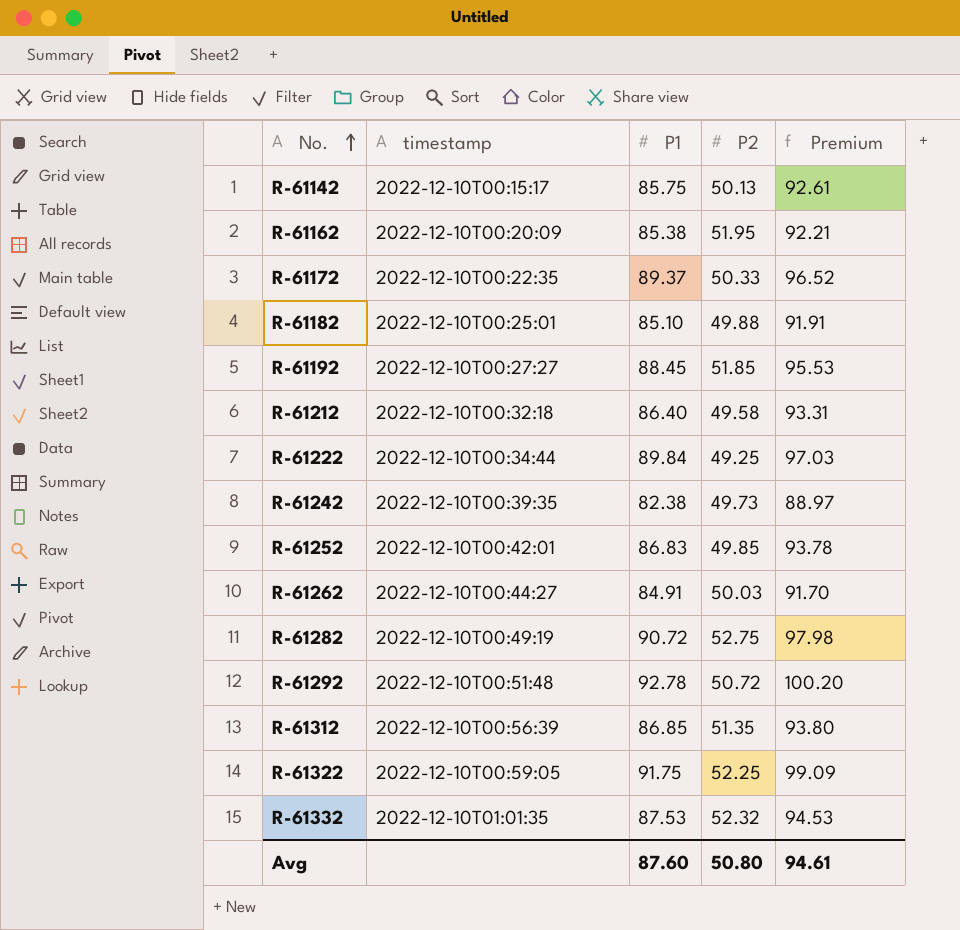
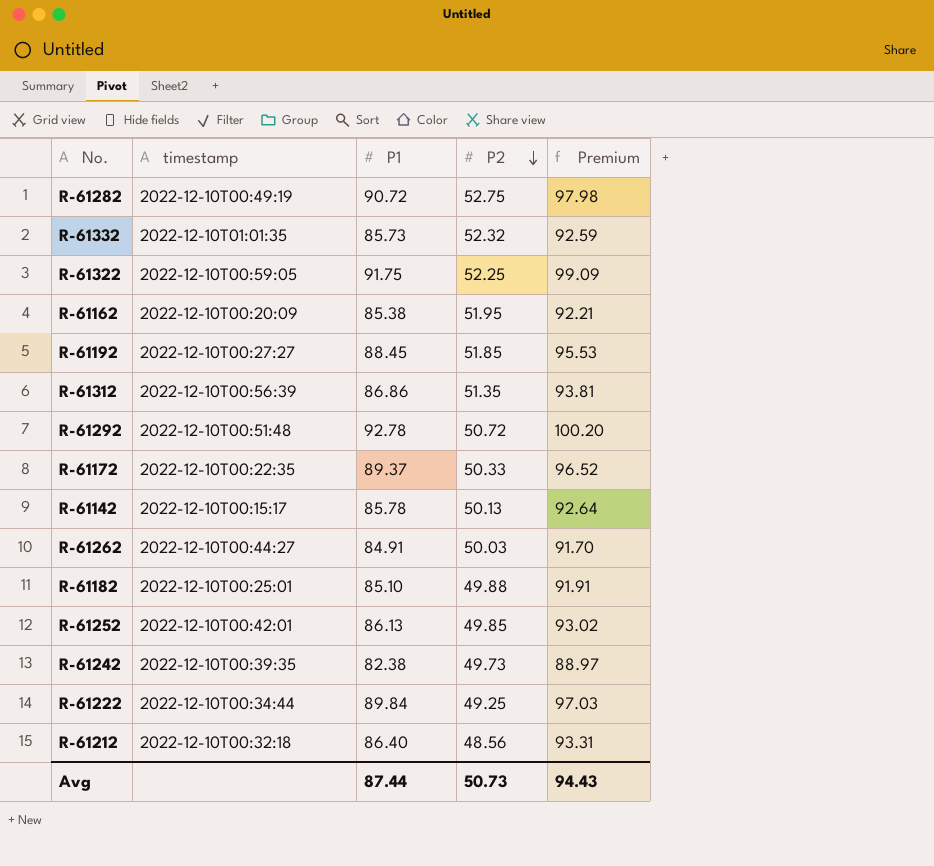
row order: No. ascending -> P2 descending
R-61332 | P1: 87.53 -> 85.73
R-61332 | Premium: 94.53 -> 92.59
R-61312 | P1: 86.85 -> 86.86
R-61312 | Premium: 93.80 -> 93.81
R-61142 | P1: 85.75 -> 85.78
R-61142 | Premium: 92.61 -> 92.64
R-61252 | P1: 86.83 -> 86.13
R-61252 | Premium: 93.78 -> 93.02
R-61212 | P2: 49.58 -> 48.56
Avg | P1: 87.60 -> 87.44
Avg | P2: 50.80 -> 50.73
Avg | Premium: 94.61 -> 94.43

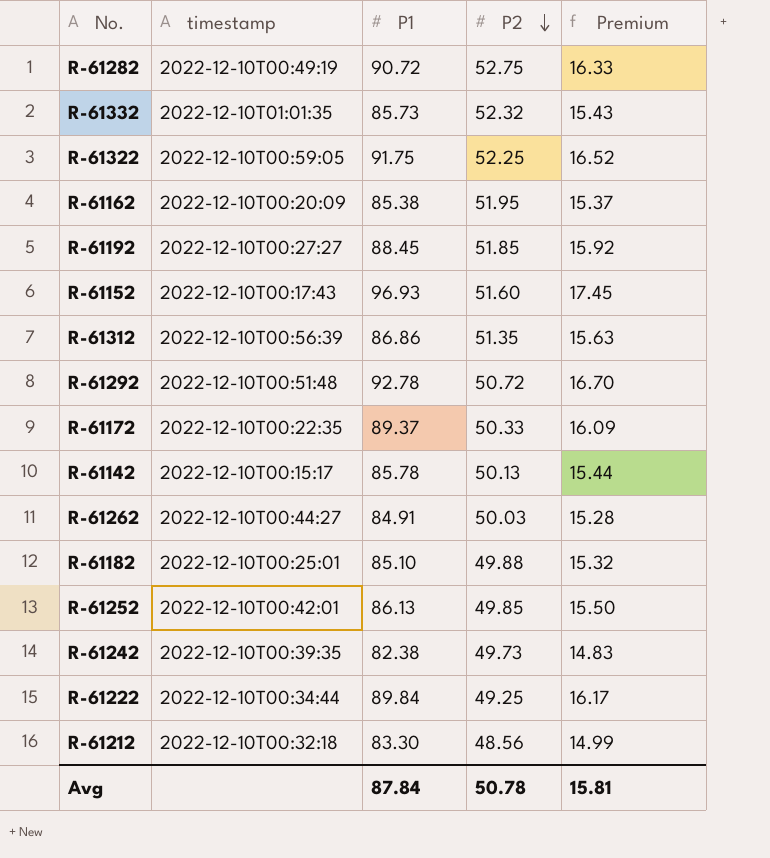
column Premium | formula: [P1] * 1.08 -> [P1] * 0.18
row R-61152: none -> 2022-12-10T00:17:43 | 96.93 | 51.60 | 17.45
R-61212 | P1: 86.40 -> 83.30
Avg | P1: 87.44 -> 87.84
Avg | P2: 50.73 -> 50.78
Avg | Premium: 94.43 -> 15.81

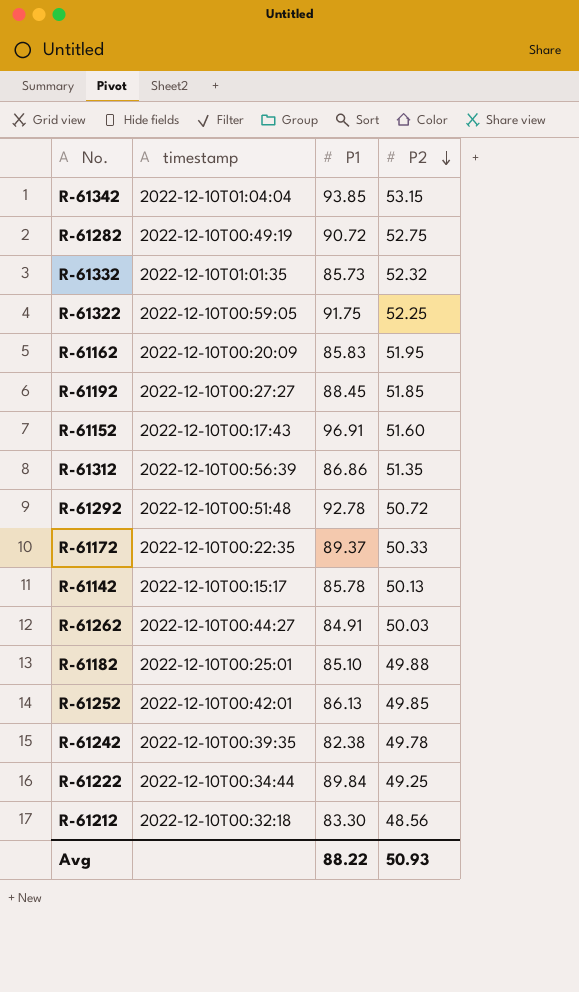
column Premium | formula: [P1] * 0.18 -> none
row R-61342: none -> 2022-12-10T01:04:04 | 93.85 | 53.15
R-61162 | P1: 85.38 -> 85.83
R-61152 | P1: 96.93 -> 96.91
R-61242 | P2: 49.73 -> 49.78
Avg | P1: 87.84 -> 88.22
Avg | P2: 50.78 -> 50.93

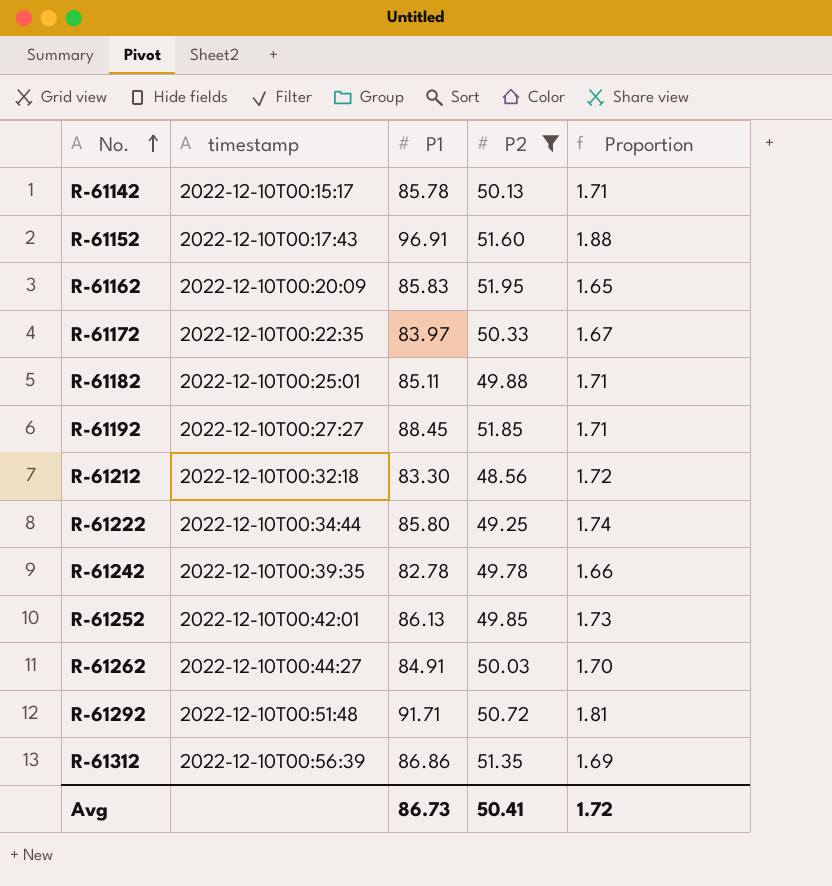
filter: none -> P2 <= 51.95
row order: P2 descending -> No. ascending
column Proportion | formula: none -> [P1] / [P2]
R-61172 | P1: 89.37 -> 83.97
R-61182 | P1: 85.10 -> 85.11
R-61222 | P1: 89.84 -> 85.80
R-61242 | P1: 82.38 -> 82.78
R-61292 | P1: 92.78 -> 91.71
Avg | P1: 88.22 -> 86.73
Avg | P2: 50.93 -> 50.41

